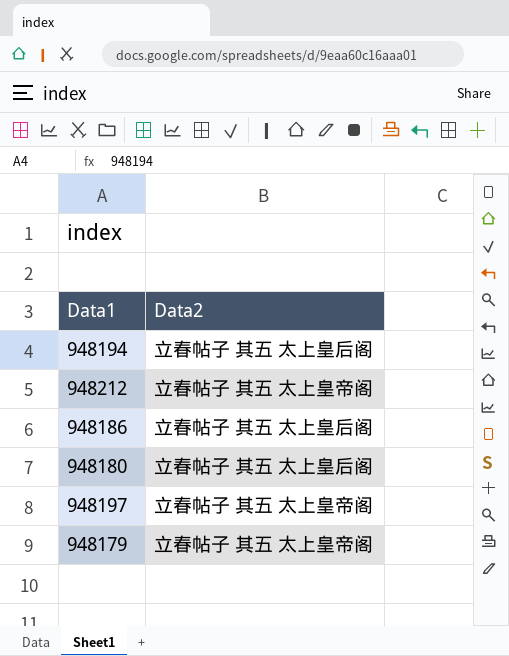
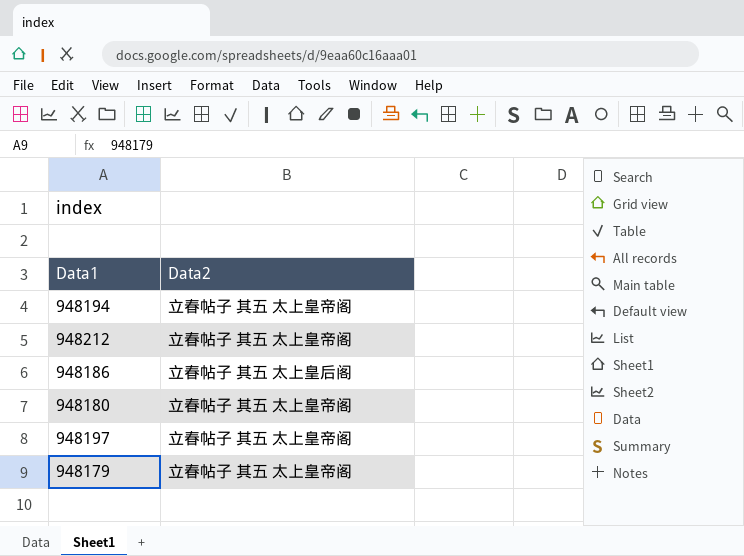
948194 | Data2: 立春帖子 其五 太上皇后阁 -> 立春帖子 其五 太上皇帝阁
948180 | Data2: 立春帖子 其五 太上皇后阁 -> 立春帖子 其五 太上皇帝阁

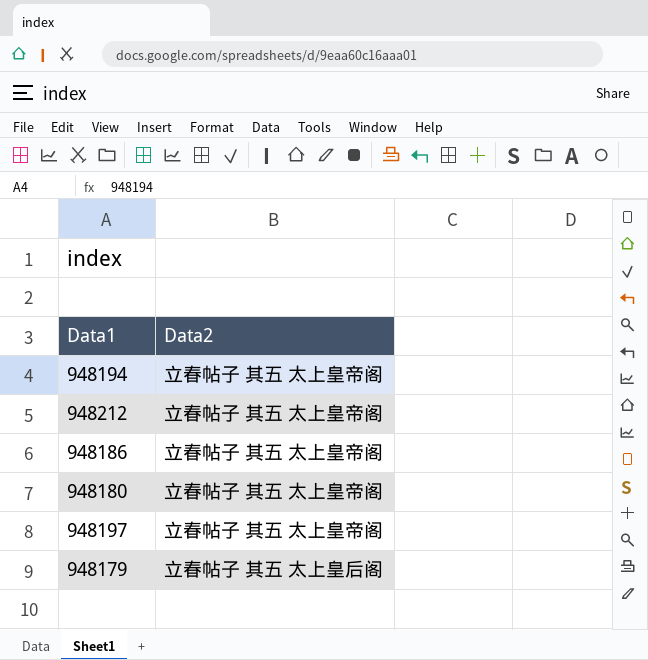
948186 | Data2: 立春帖子 其五 太上皇后阁 -> 立春帖子 其五 太上皇帝阁
948179 | Data2: 立春帖子 其五 太上皇帝阁 -> 立春帖子 其五 太上皇后阁

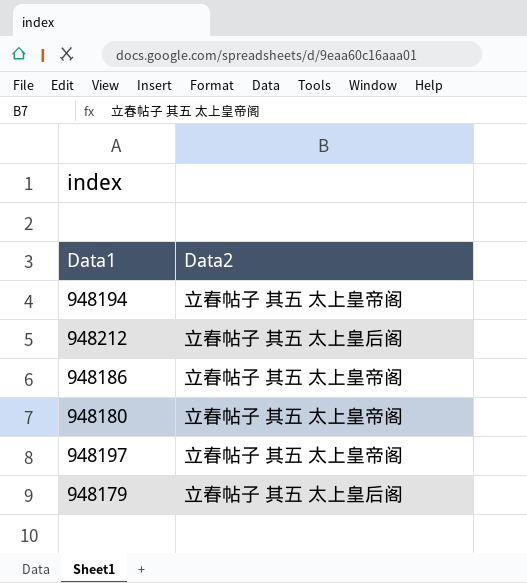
948212 | Data2: 立春帖子 其五 太上皇帝阁 -> 立春帖子 其五 太上皇后阁

